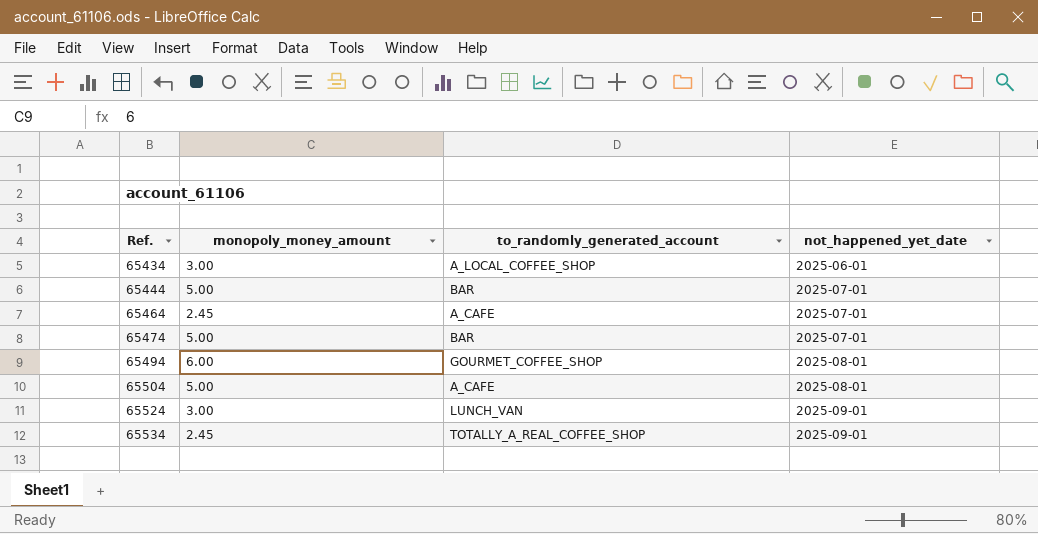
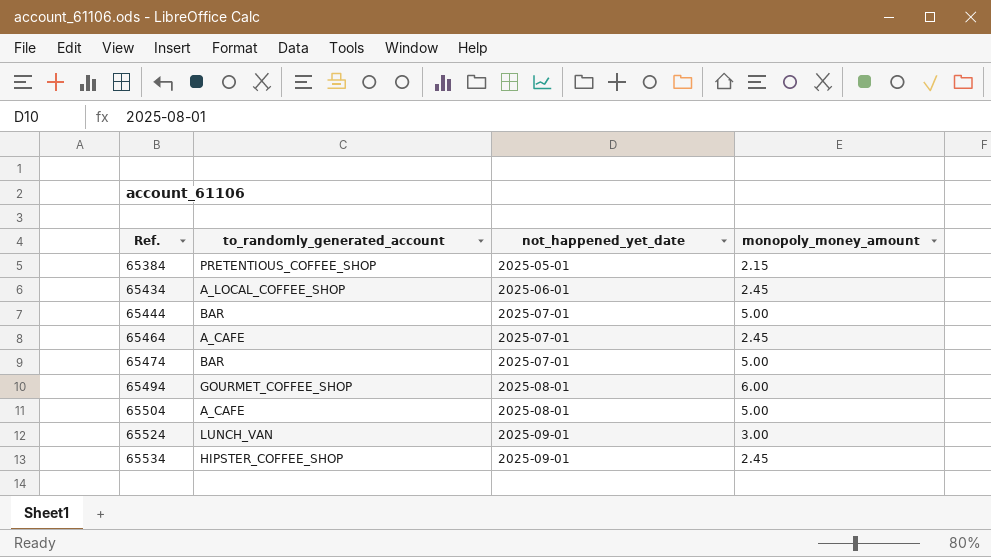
column monopoly_money_amount | position: 2 -> 4
row 65384: none -> PRETENTIOUS_COFFEE_SHOP | 2025-05-01 | 2.15
65434 | monopoly_money_amount: 3.00 -> 2.45
65534 | to_randomly_generated_account: TOTALLY_A_REAL_COFFEE_SHOP -> HIPSTER_COFFEE_SHOP

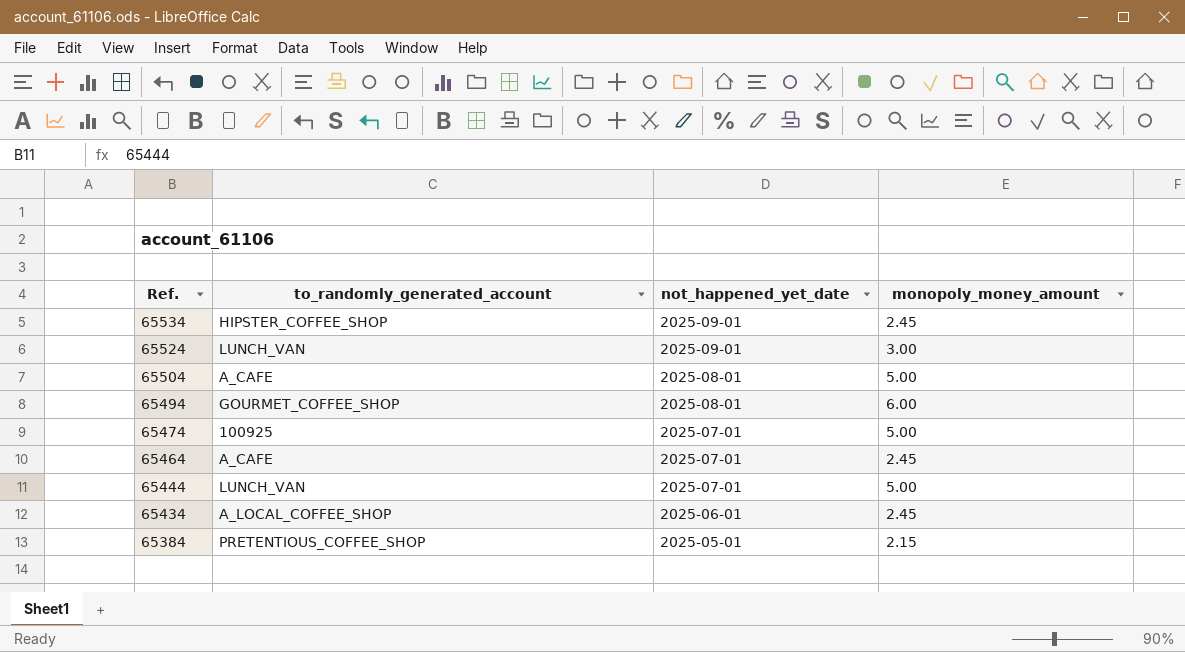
row order: Ref. ascending -> Ref. descending
65474 | to_randomly_generated_account: BAR -> 100925
65444 | to_randomly_generated_account: BAR -> LUNCH_VAN

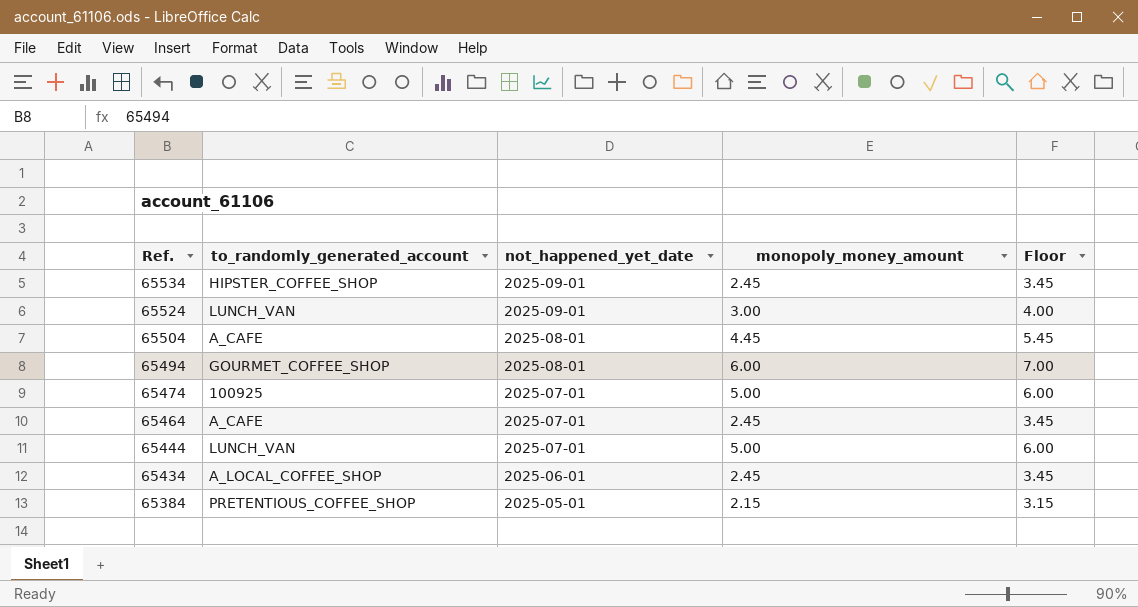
column Floor | formula: none -> [monopoly_money_amount] + 1
65504 | monopoly_money_amount: 5.00 -> 4.45

